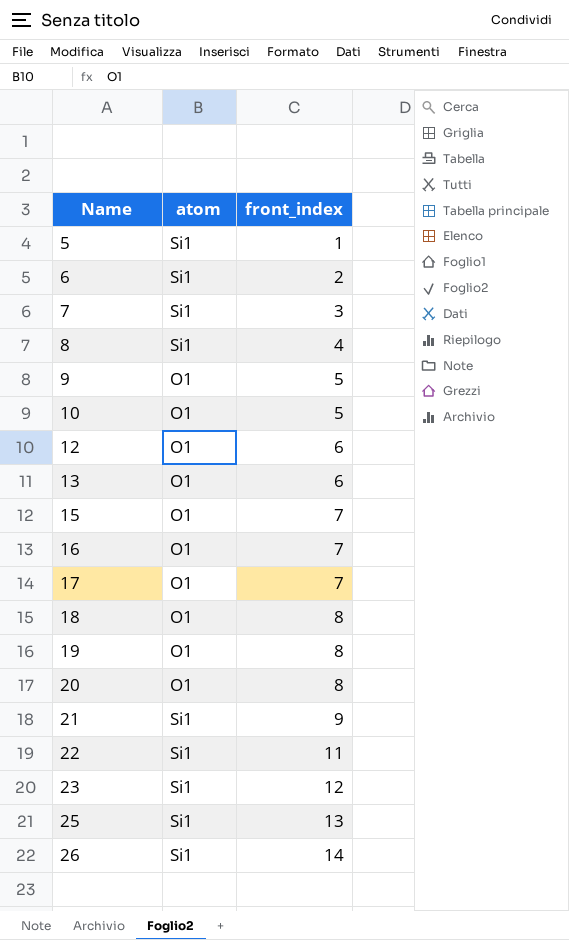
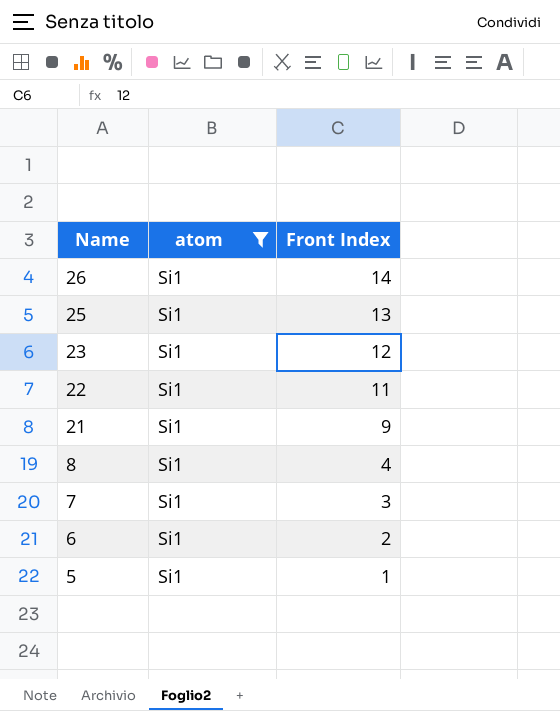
filter: none -> atom = Si1
row order: Name ascending -> Name descending
column name: front_index -> Front Index

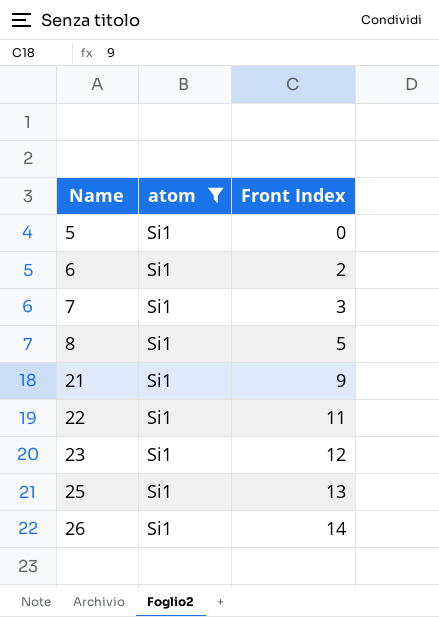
row order: Name descending -> Name ascending
5 | Front Index: 1 -> 0
8 | Front Index: 4 -> 5

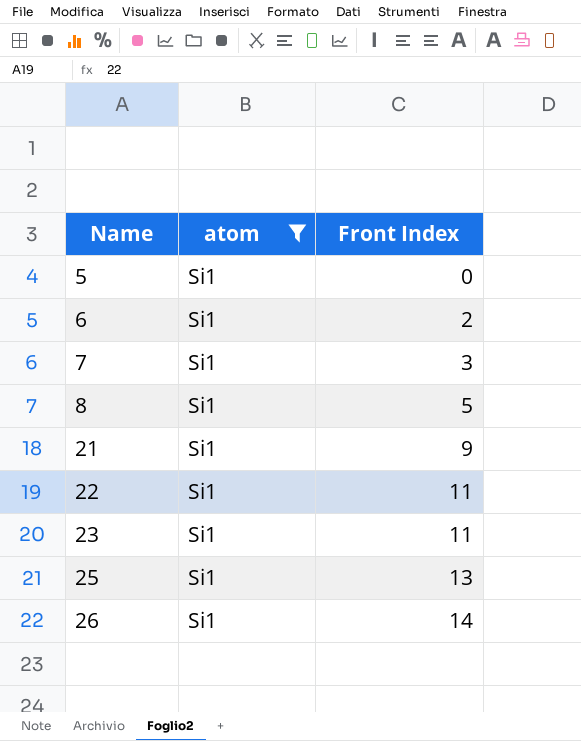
23 | Front Index: 12 -> 11

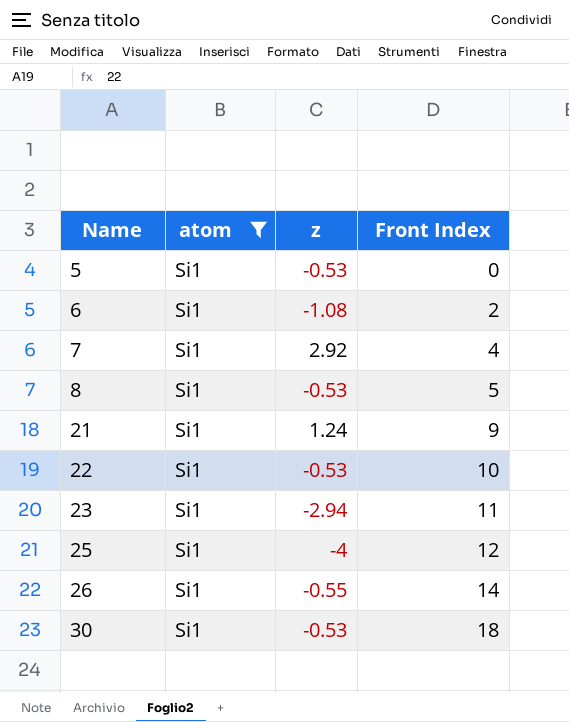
column z | position: none -> 3
7 | Front Index: 3 -> 4
22 | Front Index: 11 -> 10
25 | Front Index: 13 -> 12
row 30: none -> Si1 | -0.53 | 18

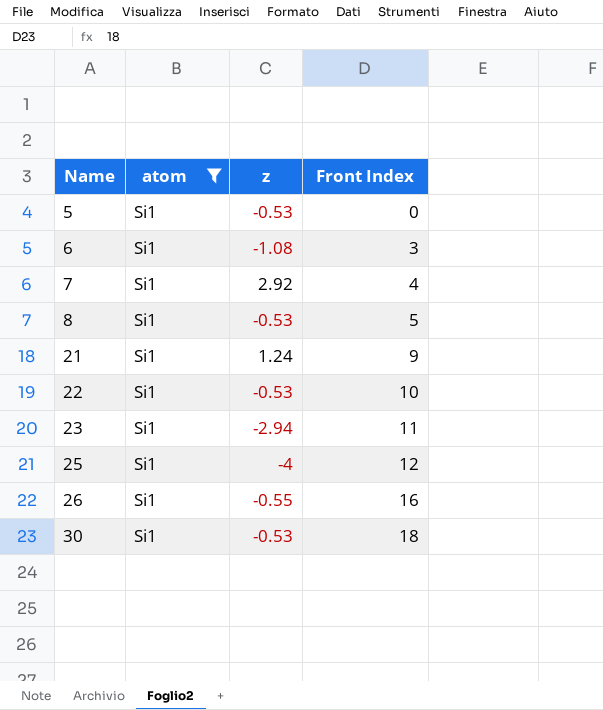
6 | Front Index: 2 -> 3
26 | Front Index: 14 -> 16

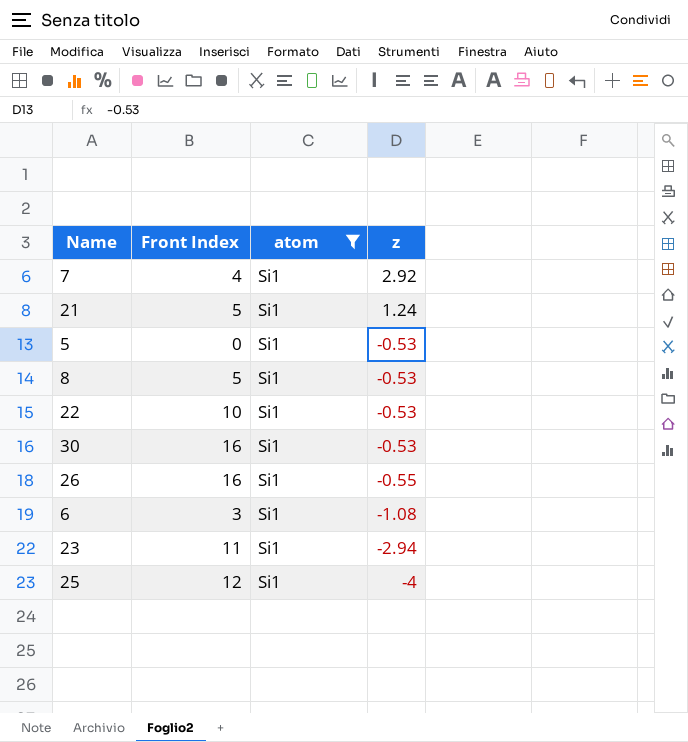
row order: Name ascending -> z descending
column Front Index | position: 4 -> 2
21 | Front Index: 9 -> 5
30 | Front Index: 18 -> 16

